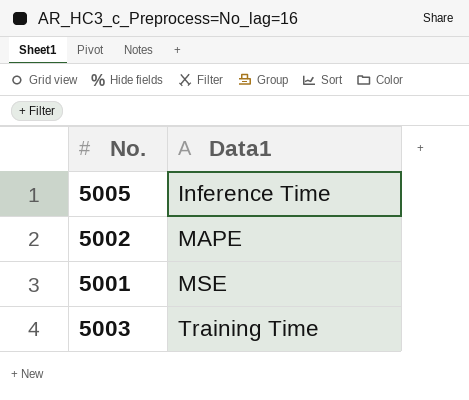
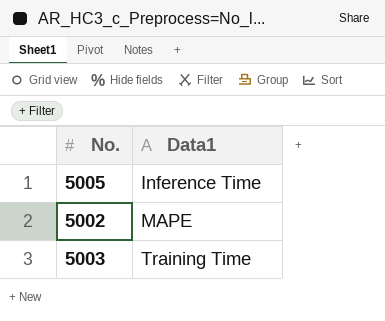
row 5001: MSE -> none

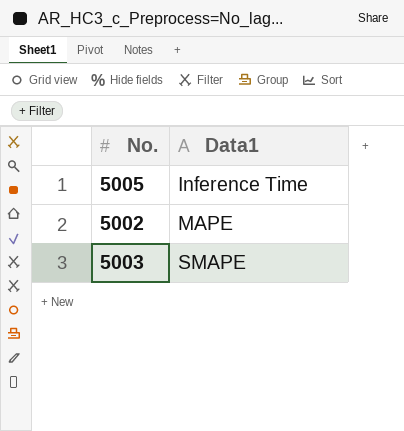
5003 | Data1: Training Time -> SMAPE

